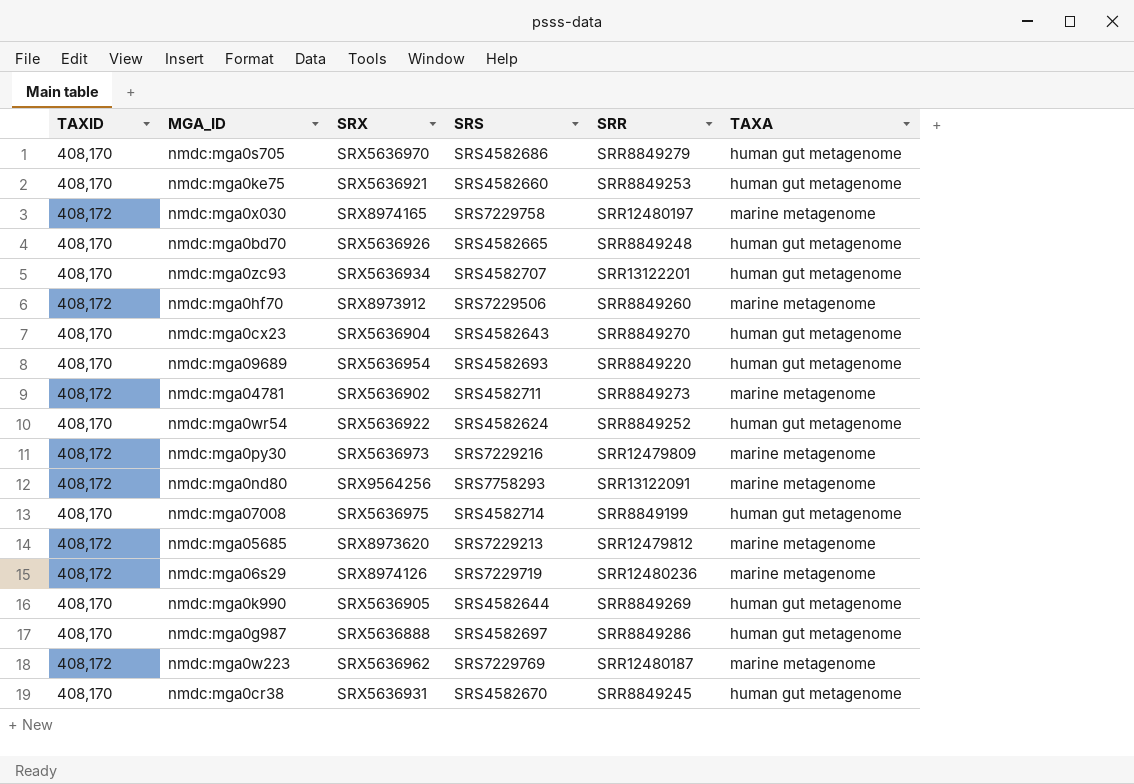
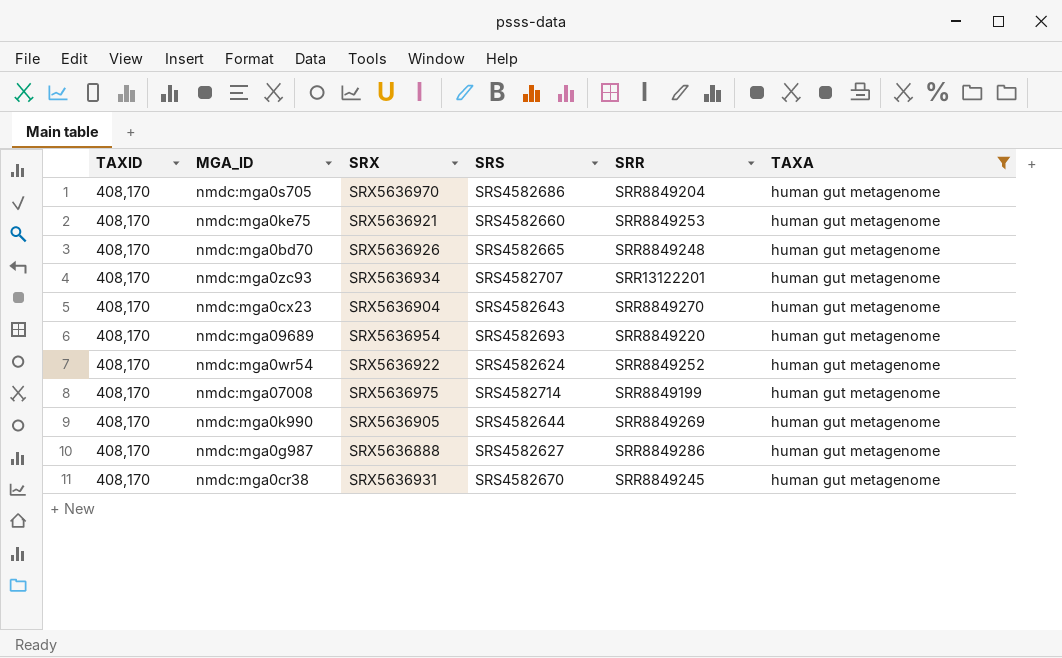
filter: none -> TAXA = human gut metagenome
nmdc:mga0s705 | SRR: SRR8849279 -> SRR8849204
nmdc:mga0g987 | SRS: SRS4582697 -> SRS4582627

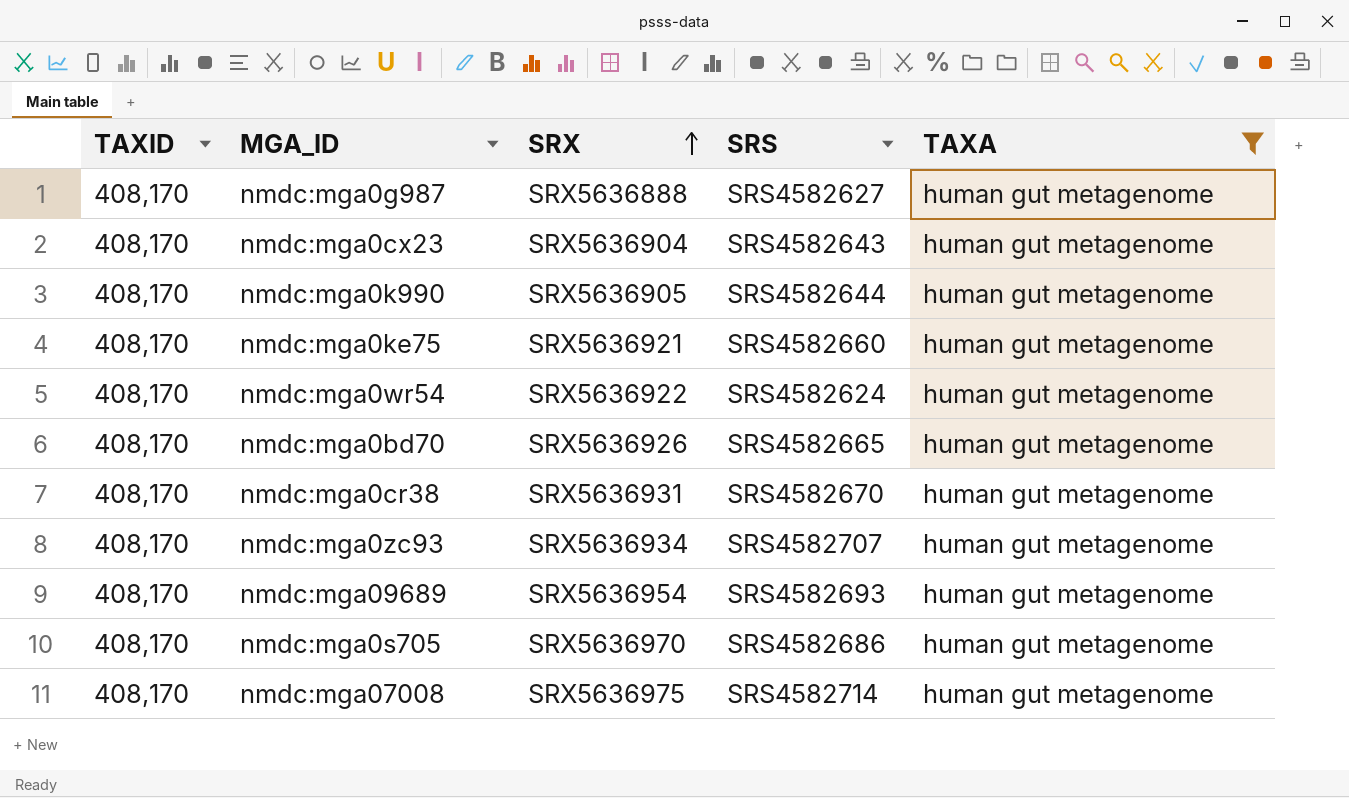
row order: none -> SRX ascending
column SRR | position: 5 -> none

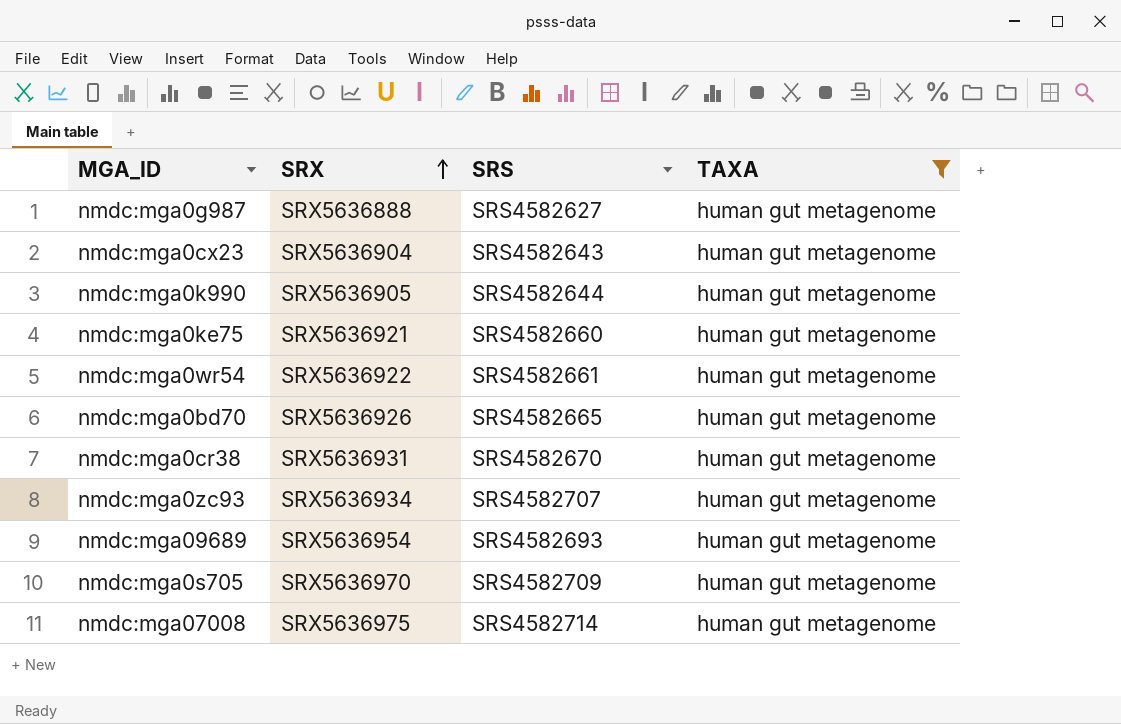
column TAXID | position: 1 -> none
nmdc:mga0wr54 | SRS: SRS4582624 -> SRS4582661
nmdc:mga0s705 | SRS: SRS4582686 -> SRS4582709

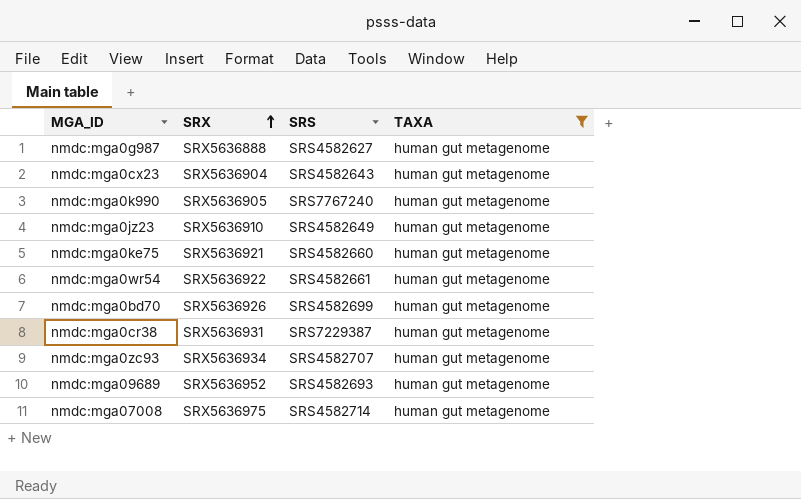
row nmdc:mga0s705: SRX5636970 | SRS4582709 | human gut metagenome -> none
nmdc:mga0k990 | SRS: SRS4582644 -> SRS7767240
row nmdc:mga0jz23: none -> SRX5636910 | SRS4582649 | human gut metagenome
nmdc:mga0bd70 | SRS: SRS4582665 -> SRS4582699
nmdc:mga0cr38 | SRS: SRS4582670 -> SRS7229387
nmdc:mga09689 | SRX: SRX5636954 -> SRX5636952

